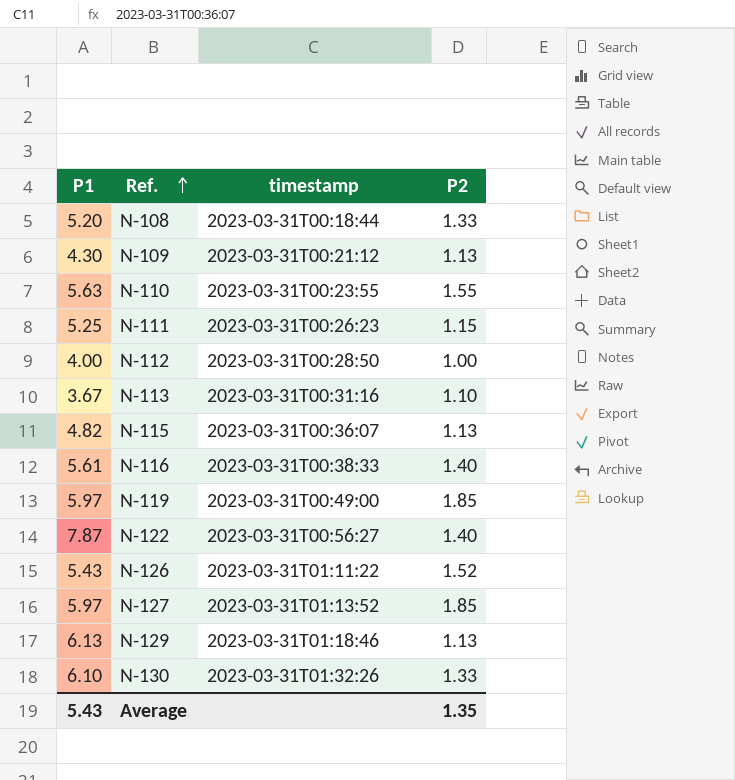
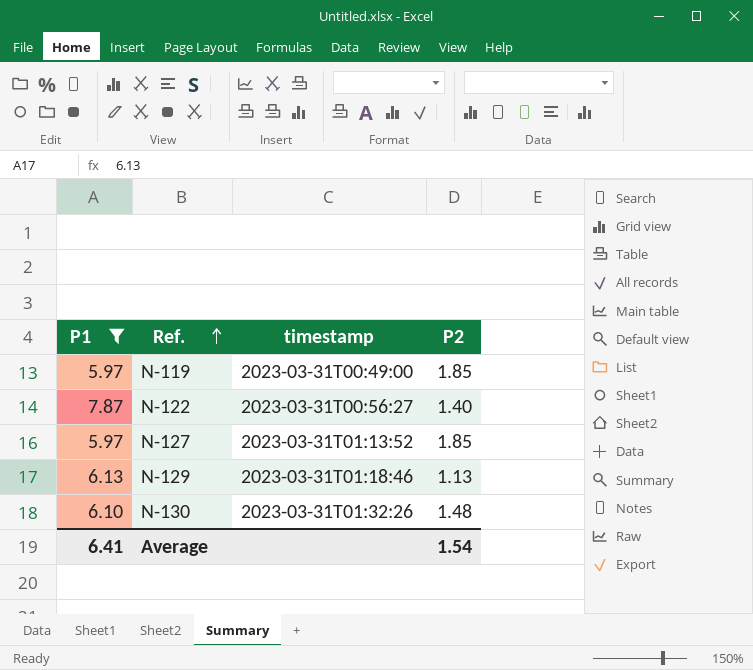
filter: none -> P1 >= 5.97
N-130 | P2: 1.33 -> 1.48
Average | P1: 5.43 -> 6.41
Average | P2: 1.35 -> 1.54

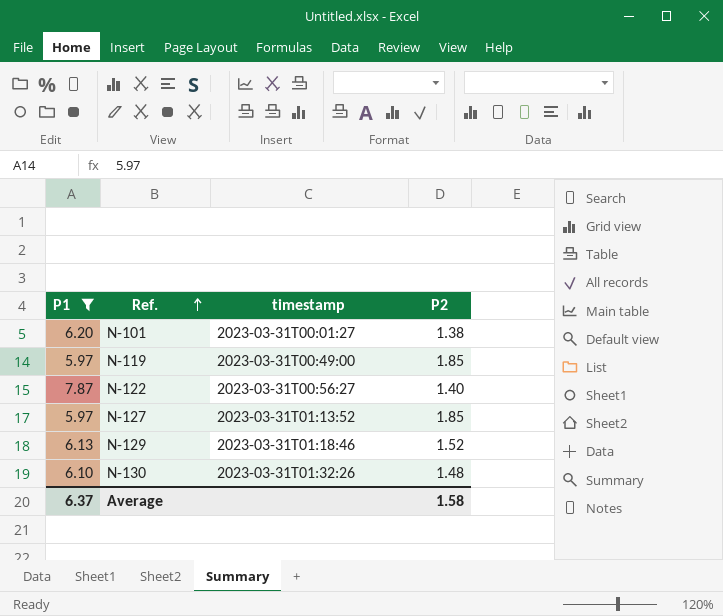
row N-101: none -> 6.20 | 2023-03-31T00:01:27 | 1.38
N-129 | P2: 1.13 -> 1.52
Average | P1: 6.41 -> 6.37
Average | P2: 1.54 -> 1.58

